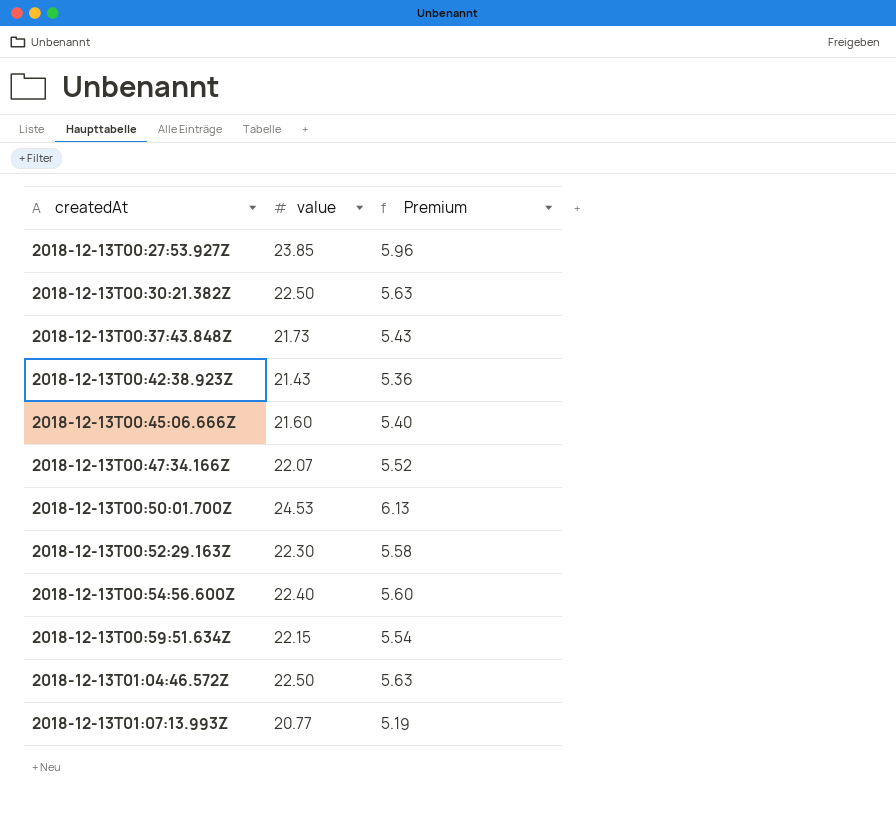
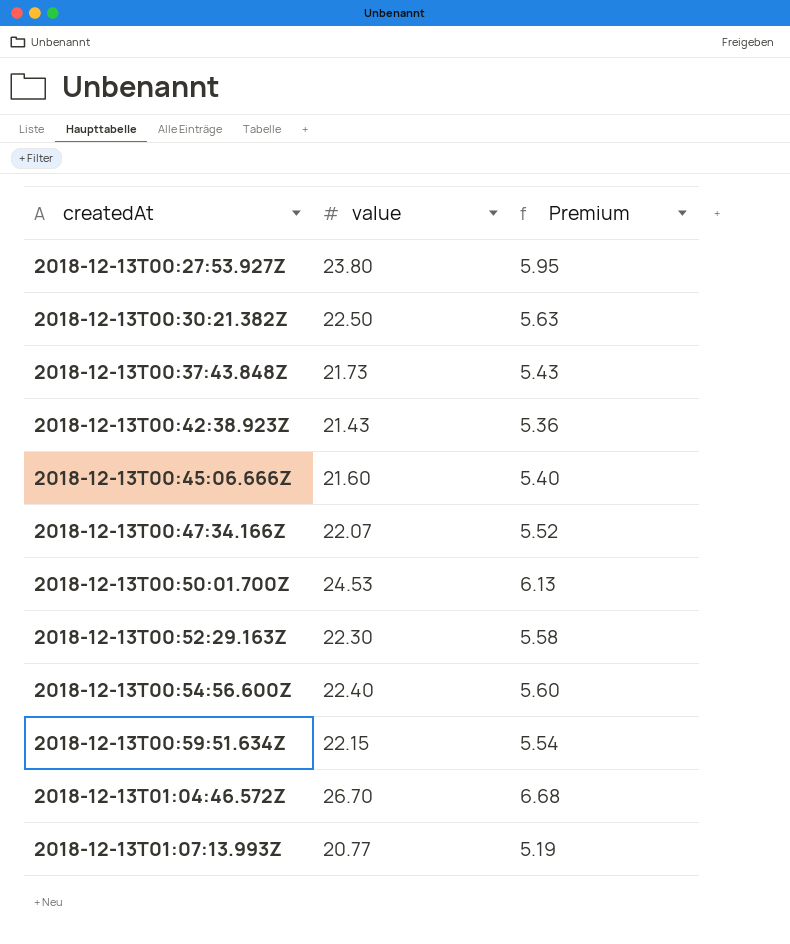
2018-12-13T00:27:53.927Z | value: 23.85 -> 23.80
2018-12-13T00:27:53.927Z | Premium: 5.96 -> 5.95
2018-12-13T01:04:46.572Z | value: 22.50 -> 26.70
2018-12-13T01:04:46.572Z | Premium: 5.63 -> 6.68

